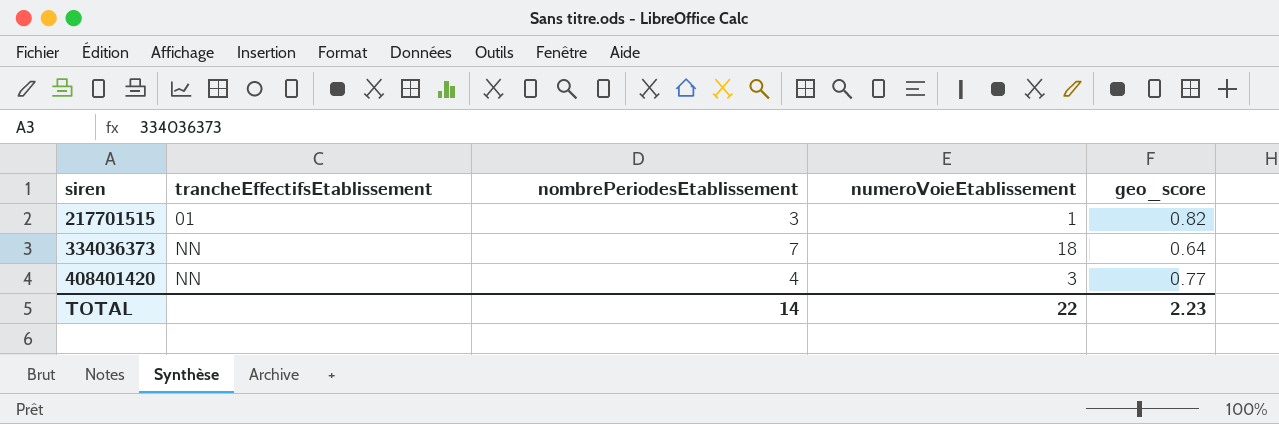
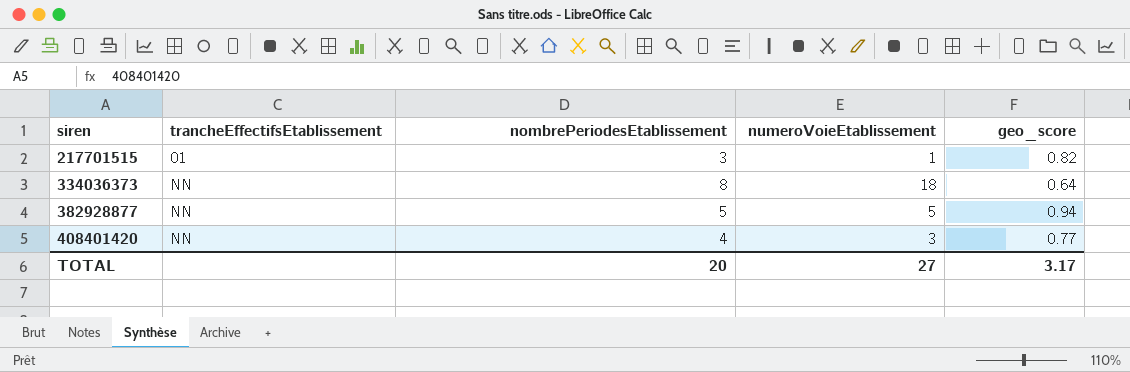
334036373 | nombrePeriodesEtablissement: 7 -> 8
row 382928877: none -> NN | 5 | 5 | 0.94
TOTAL | nombrePeriodesEtablissement: 14 -> 20
TOTAL | numeroVoieEtablissement: 22 -> 27
TOTAL | geo_score: 2.23 -> 3.17

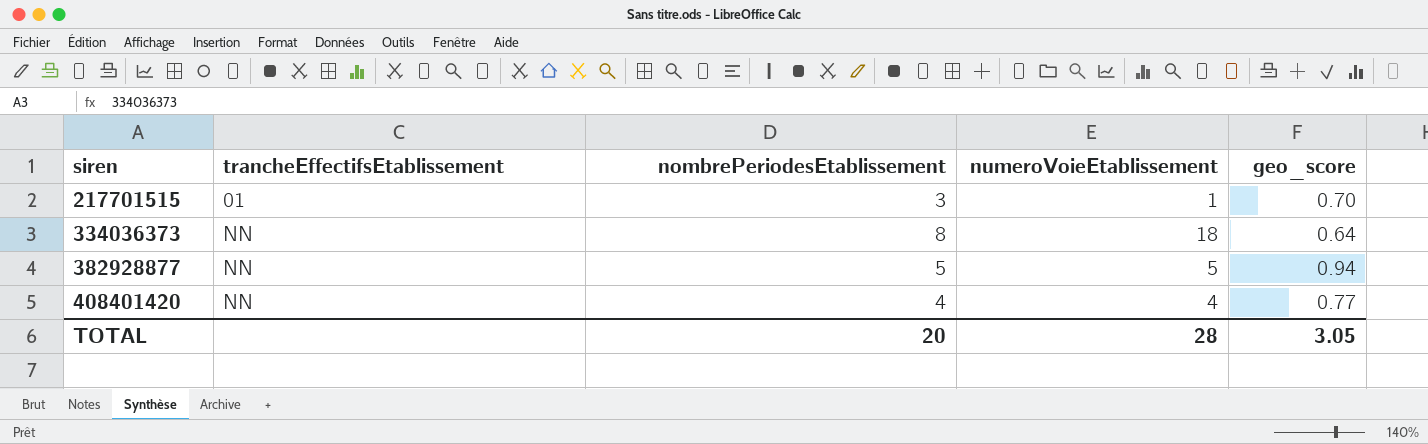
217701515 | geo_score: 0.82 -> 0.70
408401420 | numeroVoieEtablissement: 3 -> 4
TOTAL | numeroVoieEtablissement: 27 -> 28
TOTAL | geo_score: 3.17 -> 3.05

